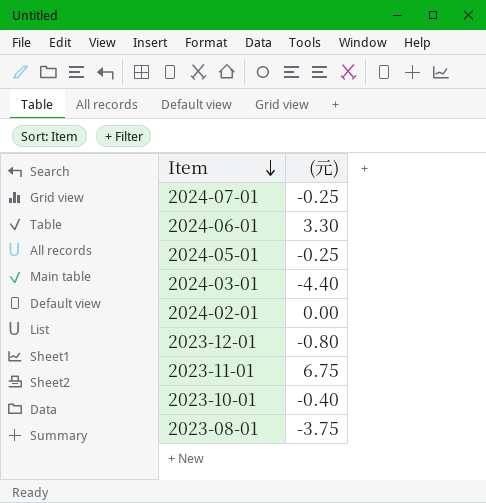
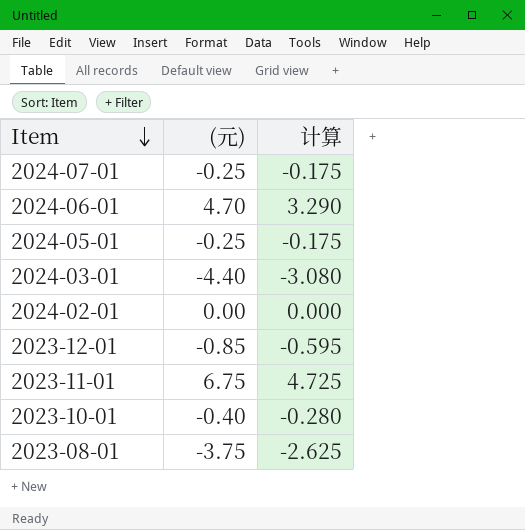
column 计算 | formula: none -> [(元)] * 0.7
2024-06-01 | (元): 3.30 -> 4.70
2023-12-01 | (元): -0.80 -> -0.85

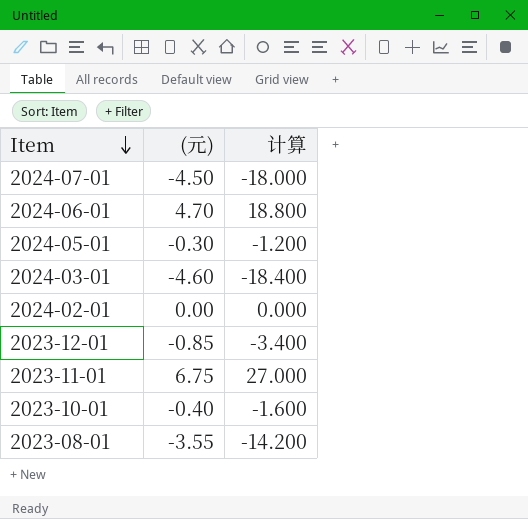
column 计算 | formula: [(元)] * 0.7 -> [(元)] * 4
2024-07-01 | (元): -0.25 -> -4.50
2024-05-01 | (元): -0.25 -> -0.30
2024-03-01 | (元): -4.40 -> -4.60
2023-08-01 | (元): -3.75 -> -3.55

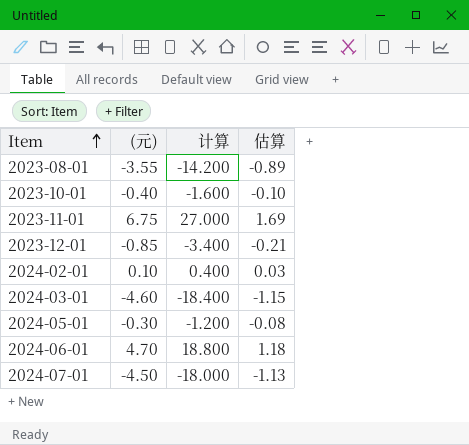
row order: Item descending -> Item ascending
column 估算 | formula: none -> [(元)] * 0.25
2024-02-01 | (元): 0.00 -> 0.10
2024-02-01 | 计算: 0.000 -> 0.400

